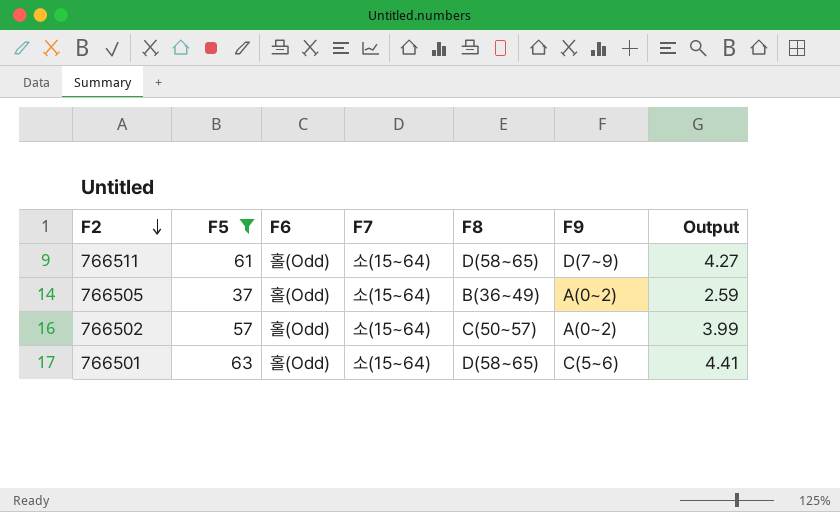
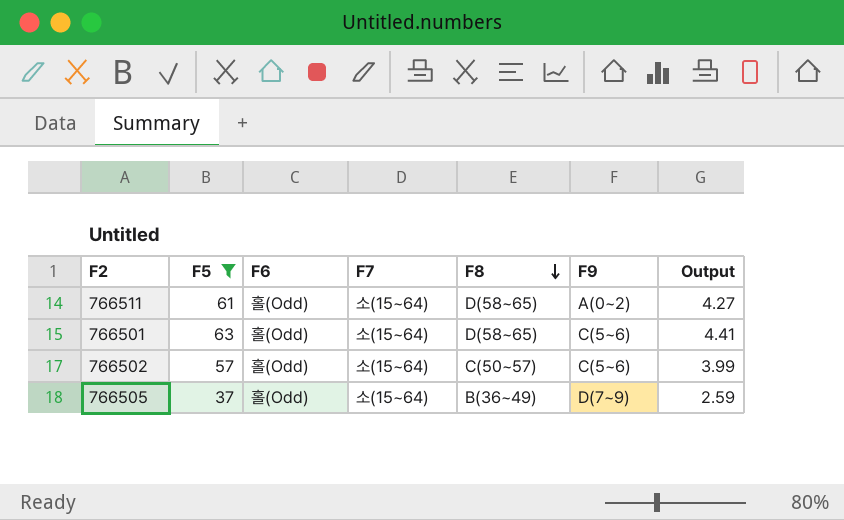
row order: F2 descending -> F8 descending
766511 | F9: D(7~9) -> A(0~2)
766502 | F9: A(0~2) -> C(5~6)
766505 | F9: A(0~2) -> D(7~9)

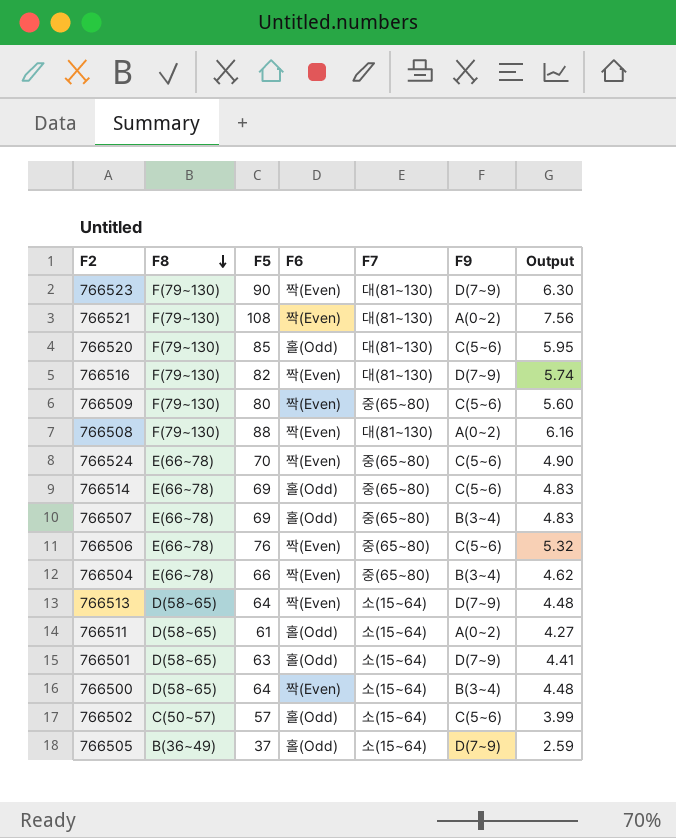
filter: F5 <= 63 -> none
column F8 | position: 5 -> 2
766501 | F9: C(5~6) -> D(7~9)

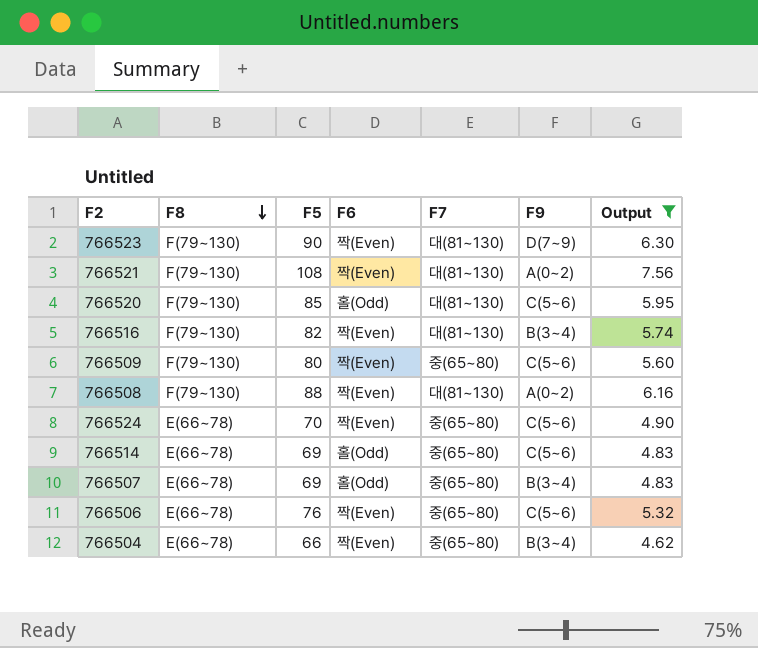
filter: none -> Output >= 4.62
766516 | F9: D(7~9) -> B(3~4)

